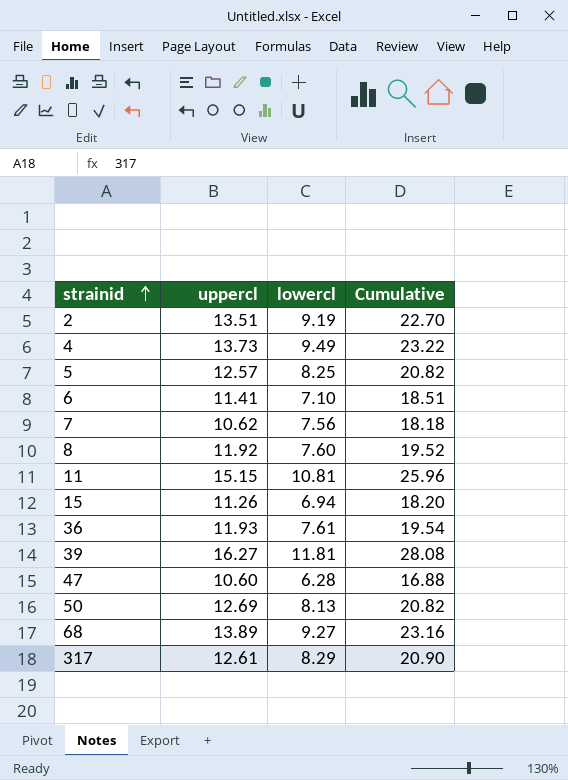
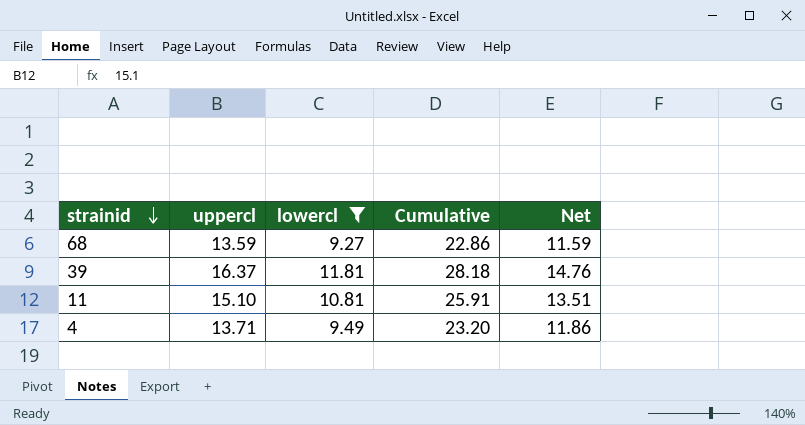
filter: none -> lowercl >= 9.27
row order: strainid ascending -> strainid descending
column Net | formula: none -> [lowercl] * 1.25
68 | uppercl: 13.89 -> 13.59
68 | Cumulative: 23.16 -> 22.86
39 | uppercl: 16.27 -> 16.37
39 | Cumulative: 28.08 -> 28.18
11 | uppercl: 15.15 -> 15.10
11 | Cumulative: 25.96 -> 25.91
4 | uppercl: 13.73 -> 13.71
4 | Cumulative: 23.22 -> 23.20

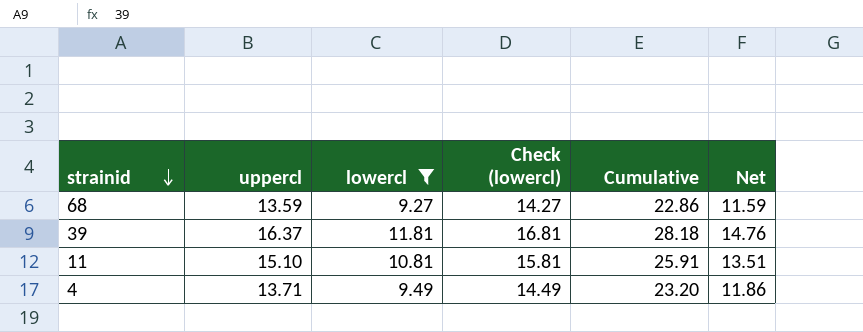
column Check (lowercl) | formula: none -> [lowercl] + 5

